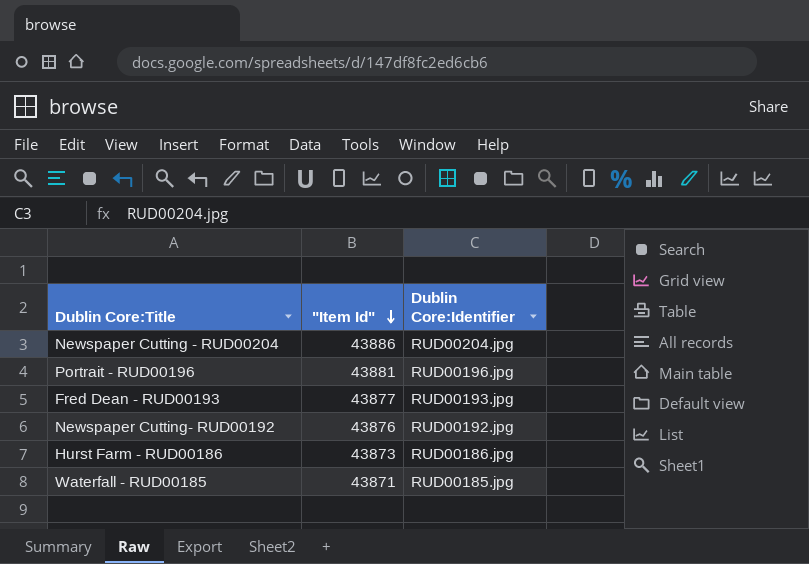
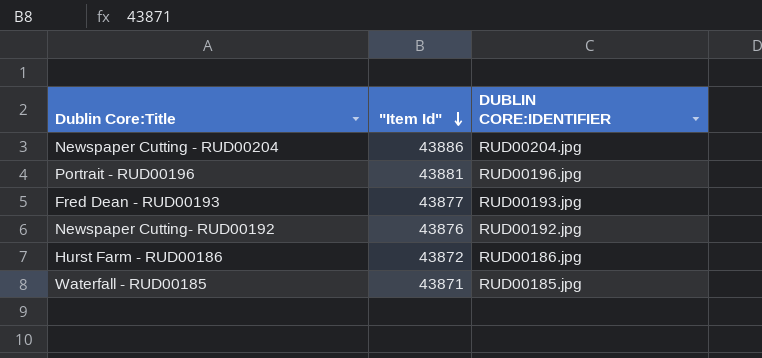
column name: Dublin Core:Identifier -> DUBLIN CORE:IDENTIFIER
Hurst Farm - RUD00186 | "Item Id": 43873 -> 43872

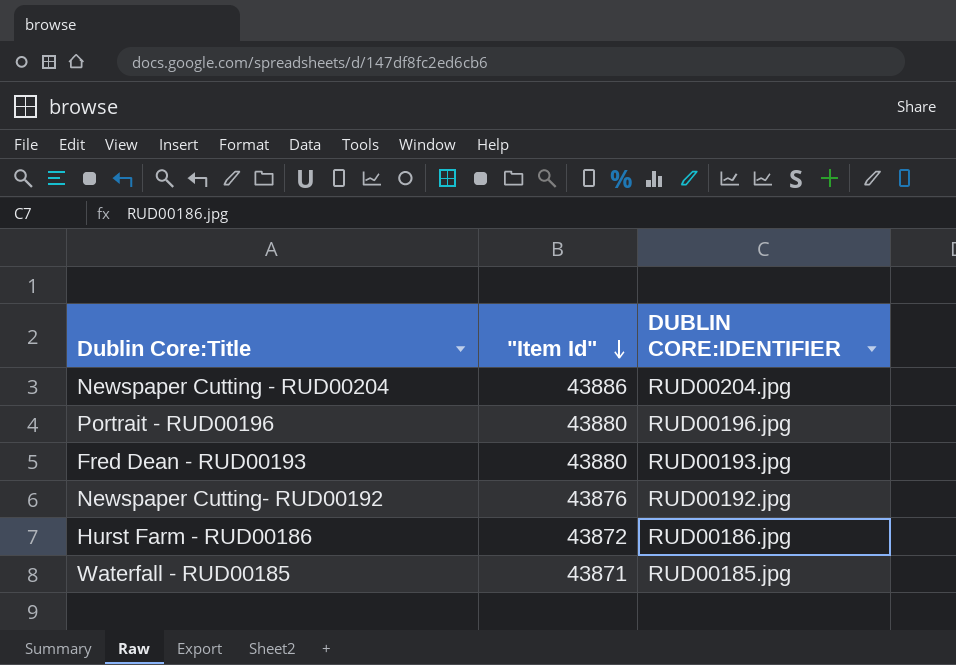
Portrait - RUD00196 | "Item Id": 43881 -> 43880
Fred Dean - RUD00193 | "Item Id": 43877 -> 43880

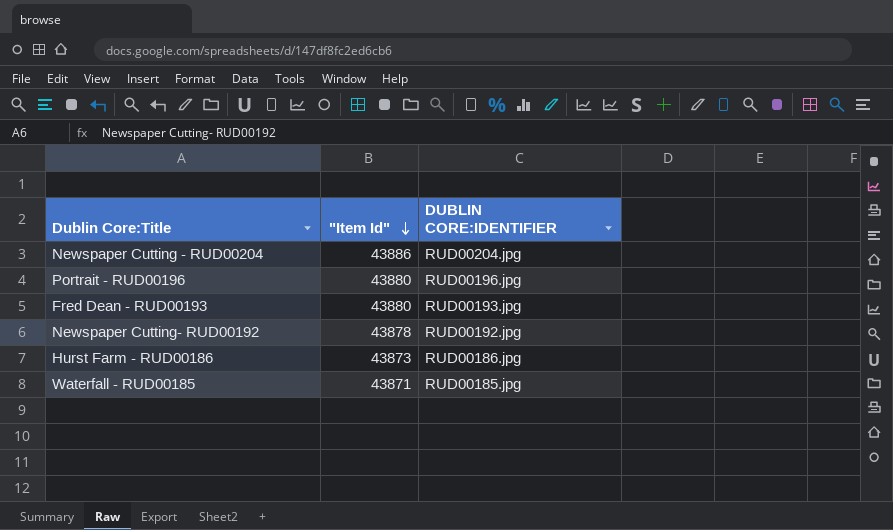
Newspaper Cutting- RUD00192 | "Item Id": 43876 -> 43878
Hurst Farm - RUD00186 | "Item Id": 43872 -> 43873

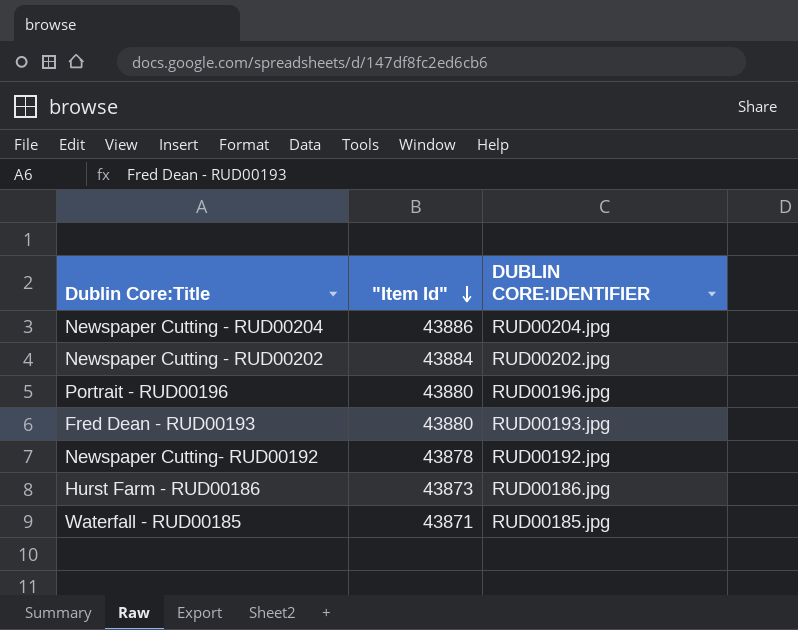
row Newspaper Cutting - RUD00202: none -> 43884 | RUD00202.jpg

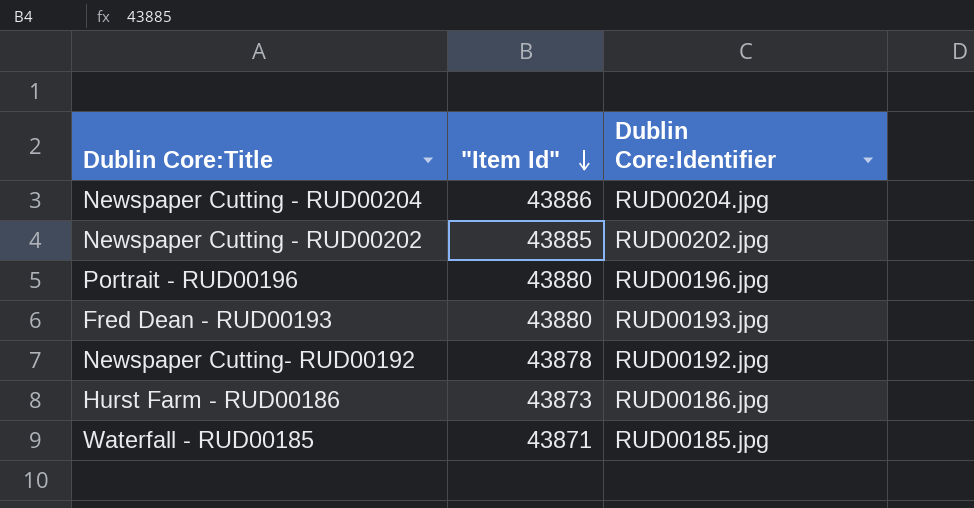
column name: DUBLIN CORE:IDENTIFIER -> Dublin Core:Identifier
Newspaper Cutting - RUD00202 | "Item Id": 43884 -> 43885

